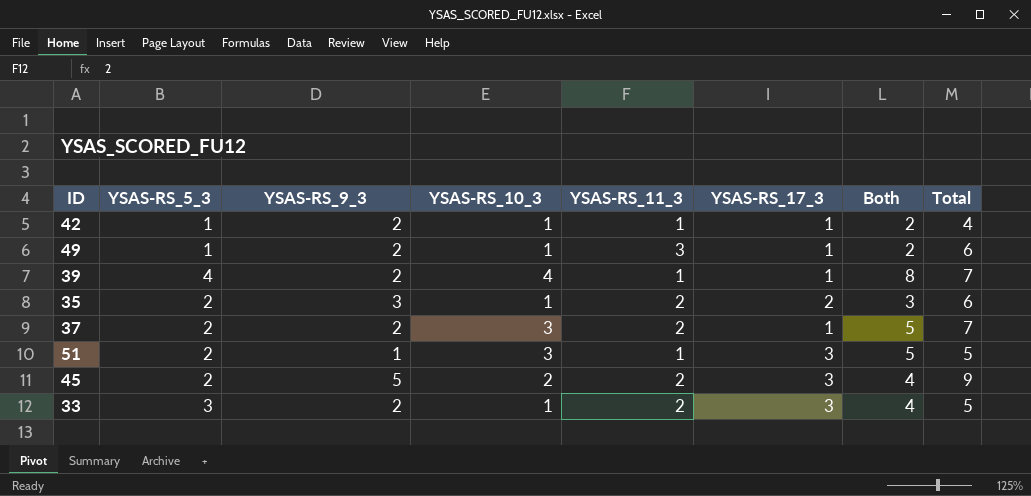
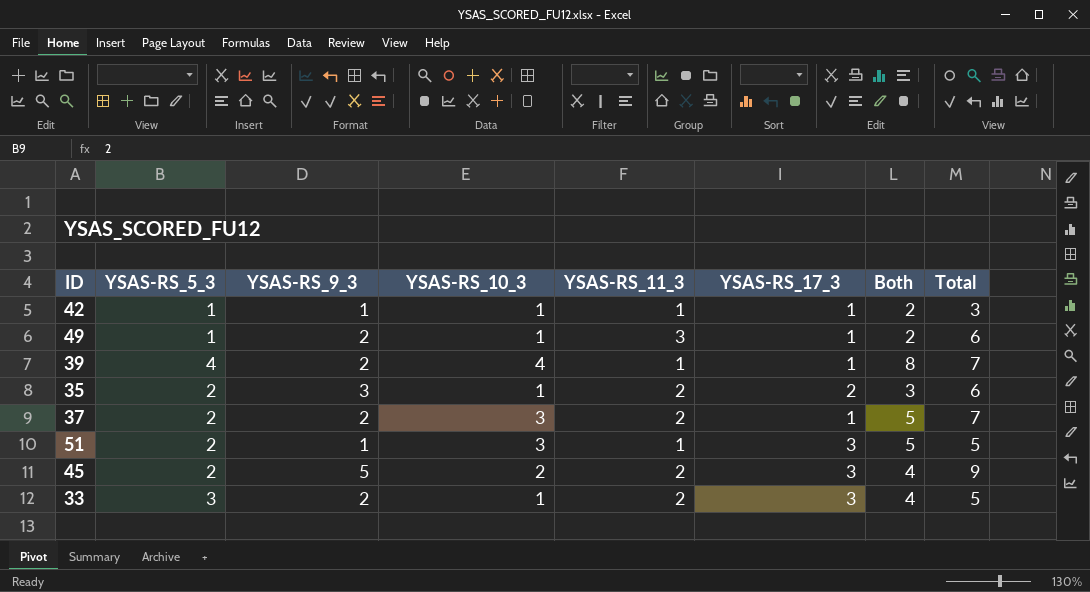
42 | YSAS-RS_9_3: 2 -> 1
42 | Total: 4 -> 3

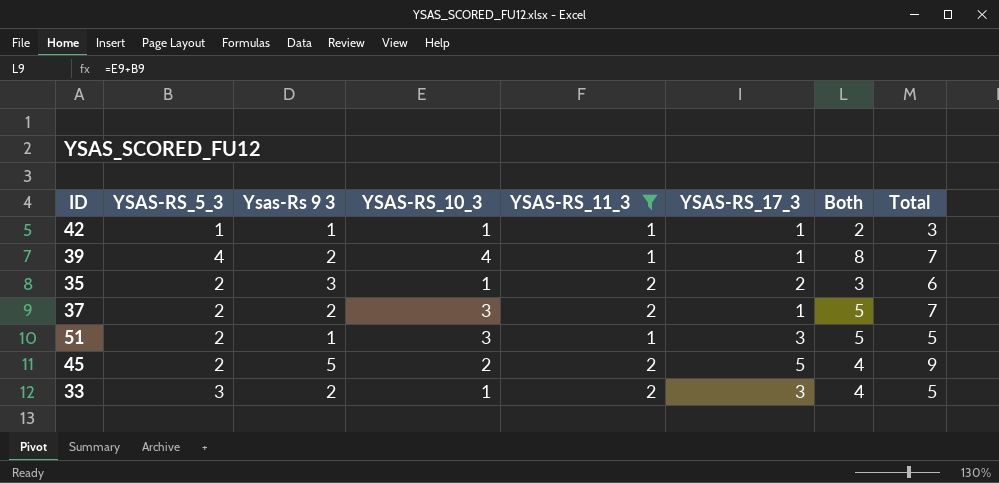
filter: none -> YSAS-RS_11_3 != 3
column name: YSAS-RS_9_3 -> Ysas-Rs 9 3
45 | YSAS-RS_17_3: 3 -> 5

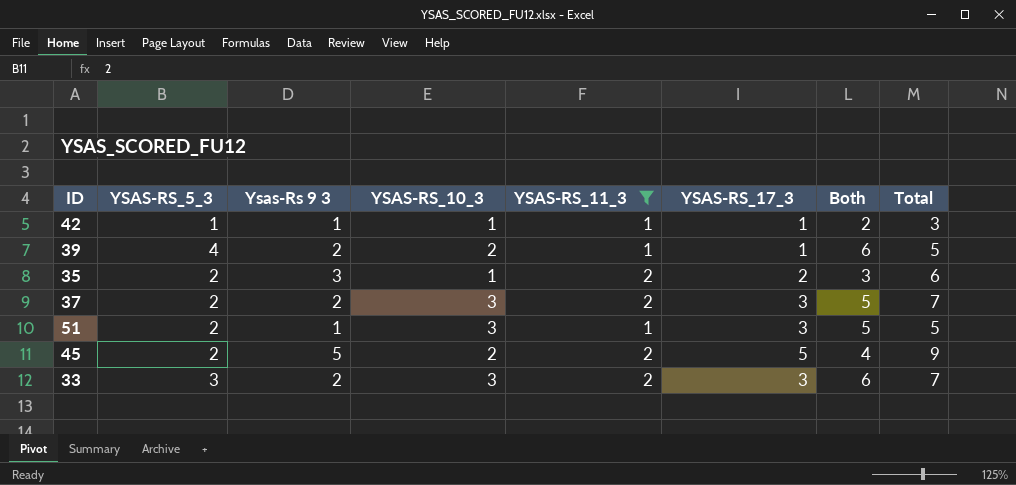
39 | YSAS-RS_10_3: 4 -> 2
39 | Both: 8 -> 6
39 | Total: 7 -> 5
37 | YSAS-RS_17_3: 1 -> 3
33 | YSAS-RS_10_3: 1 -> 3
33 | Both: 4 -> 6
33 | Total: 5 -> 7

